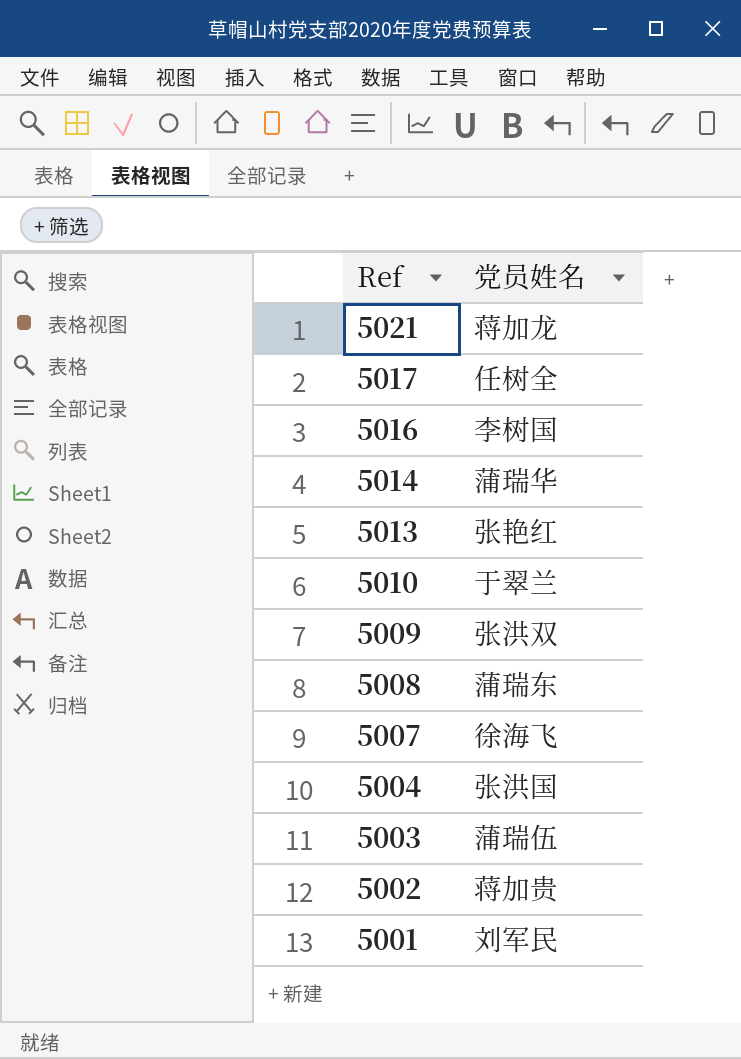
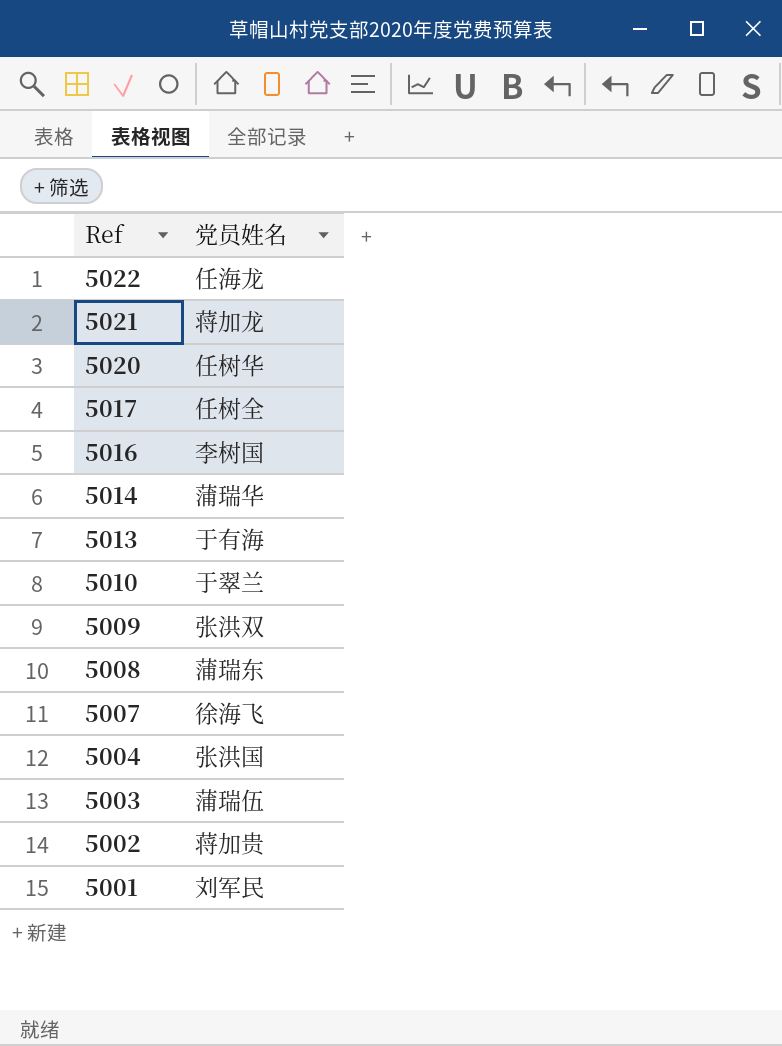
row 5022: none -> 任海龙
row 5020: none -> 任树华
5013 | 党员姓名: 张艳红 -> 于有海

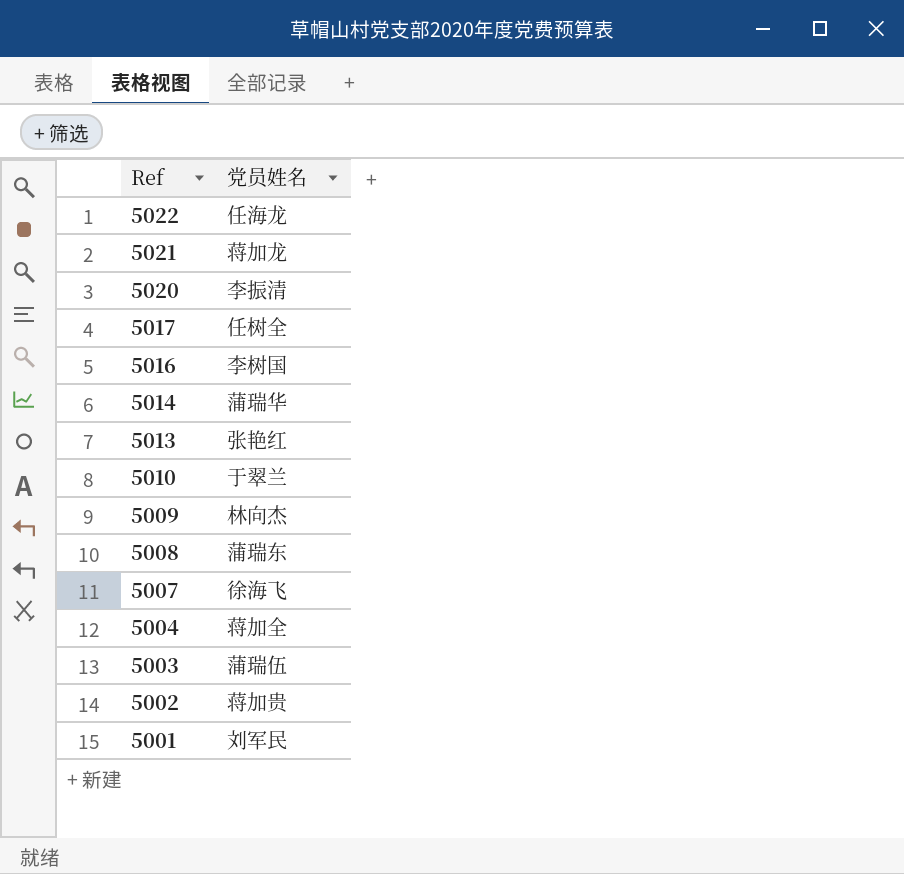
5020 | 党员姓名: 任树华 -> 李振清
5013 | 党员姓名: 于有海 -> 张艳红
5009 | 党员姓名: 张洪双 -> 林向杰
5004 | 党员姓名: 张洪国 -> 蒋加全

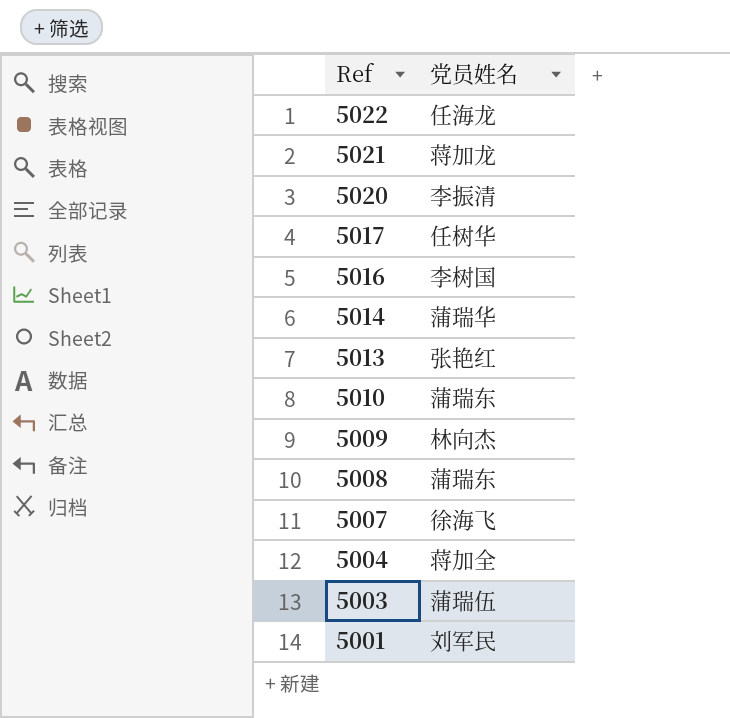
row 5002: 蒋加贵 -> none
5017 | 党员姓名: 任树全 -> 任树华
5010 | 党员姓名: 于翠兰 -> 蒲瑞东

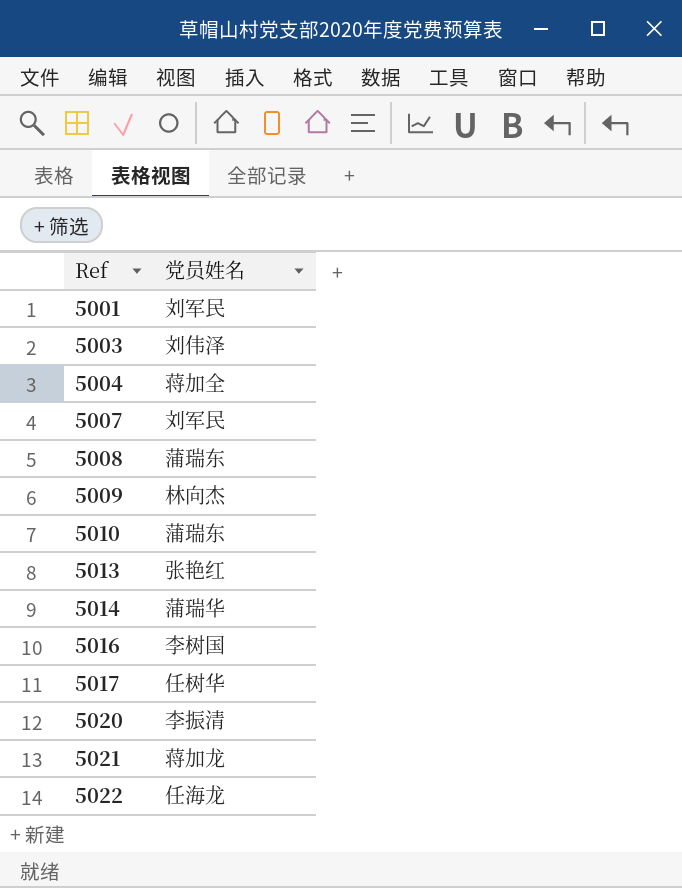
row order: Ref descending -> Ref ascending
5003 | 党员姓名: 蒲瑞伍 -> 刘伟泽
5007 | 党员姓名: 徐海飞 -> 刘军民

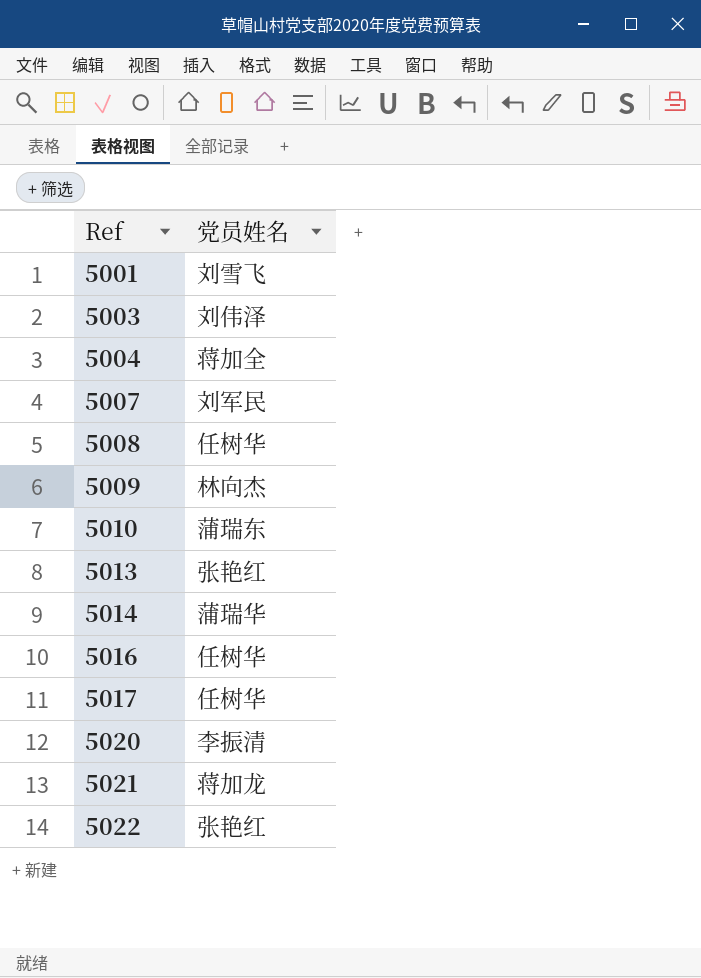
5001 | 党员姓名: 刘军民 -> 刘雪飞
5008 | 党员姓名: 蒲瑞东 -> 任树华
5016 | 党员姓名: 李树国 -> 任树华
5022 | 党员姓名: 任海龙 -> 张艳红

